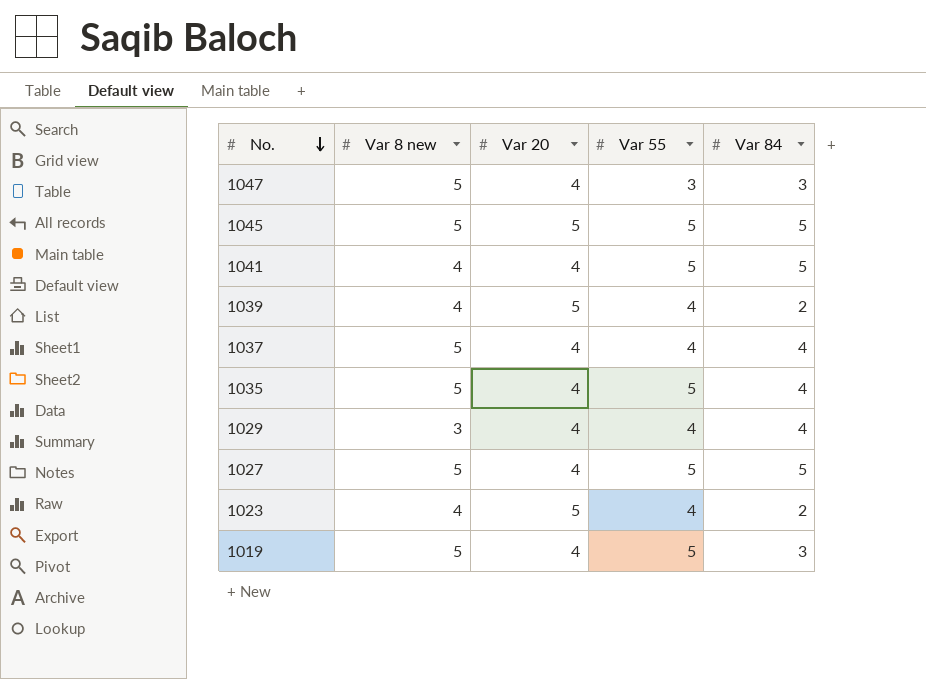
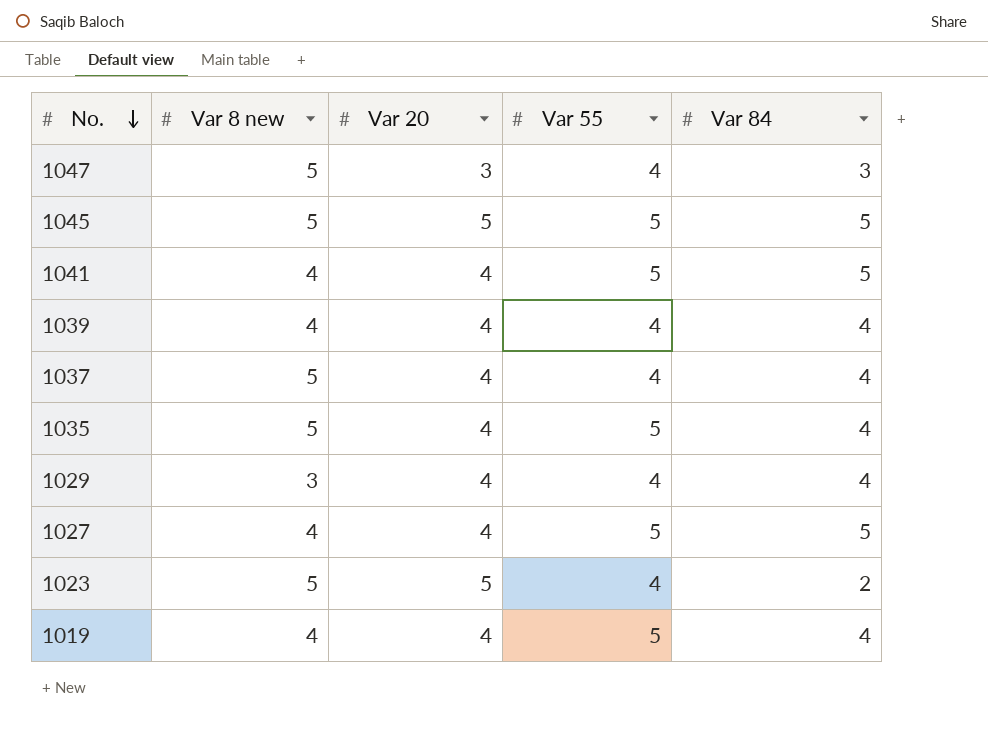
1047 | Var 20: 4 -> 3
1047 | Var 55: 3 -> 4
1039 | Var 20: 5 -> 4
1039 | Var 84: 2 -> 4
1027 | Var 8 new: 5 -> 4
1023 | Var 8 new: 4 -> 5
1019 | Var 8 new: 5 -> 4
1019 | Var 84: 3 -> 4

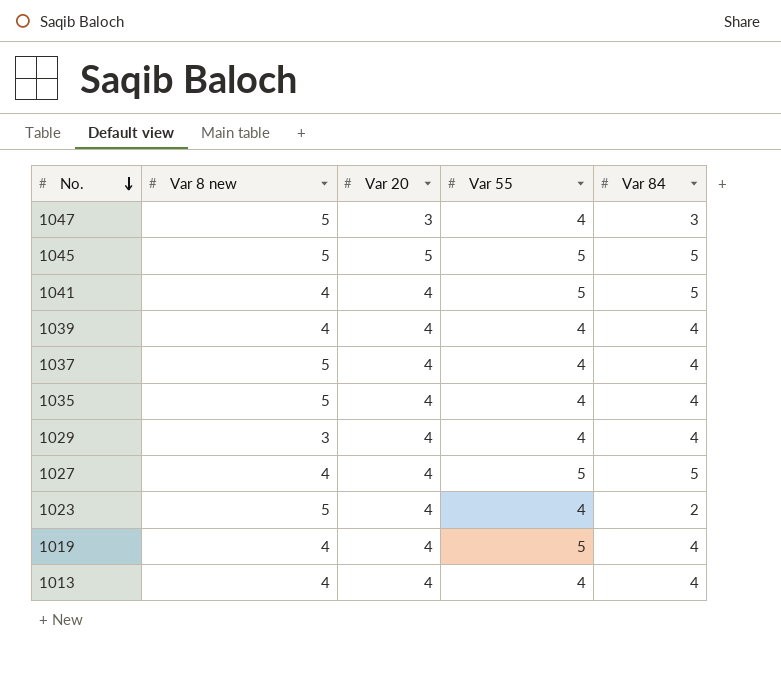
1035 | Var 55: 5 -> 4
1023 | Var 20: 5 -> 4
row 1013: none -> 4 | 4 | 4 | 4

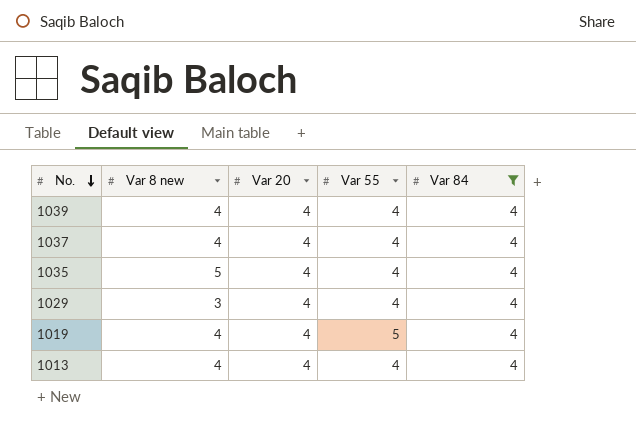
filter: none -> Var 84 = 4
1037 | Var 8 new: 5 -> 4

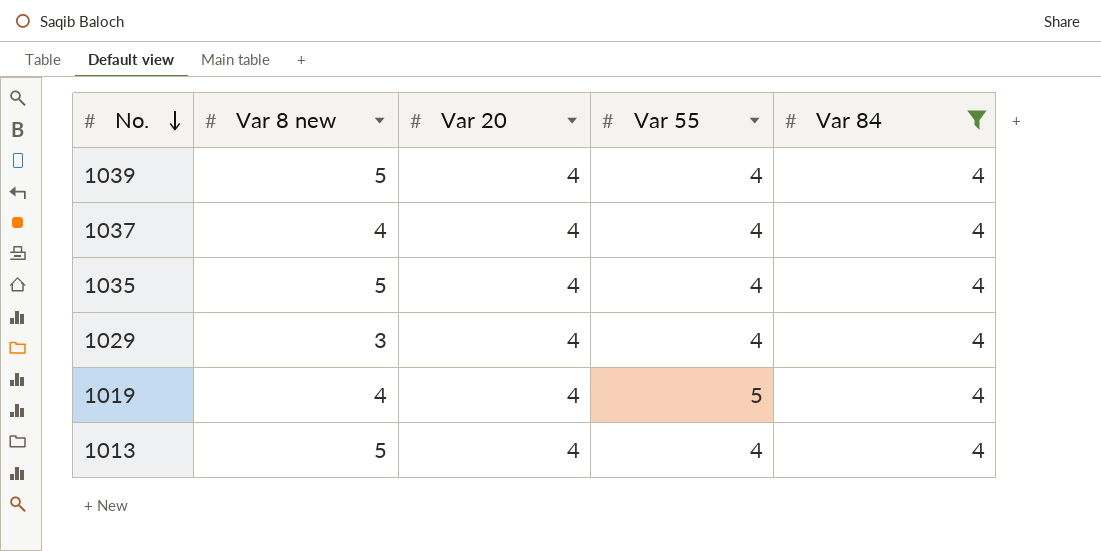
1039 | Var 8 new: 4 -> 5
1013 | Var 8 new: 4 -> 5

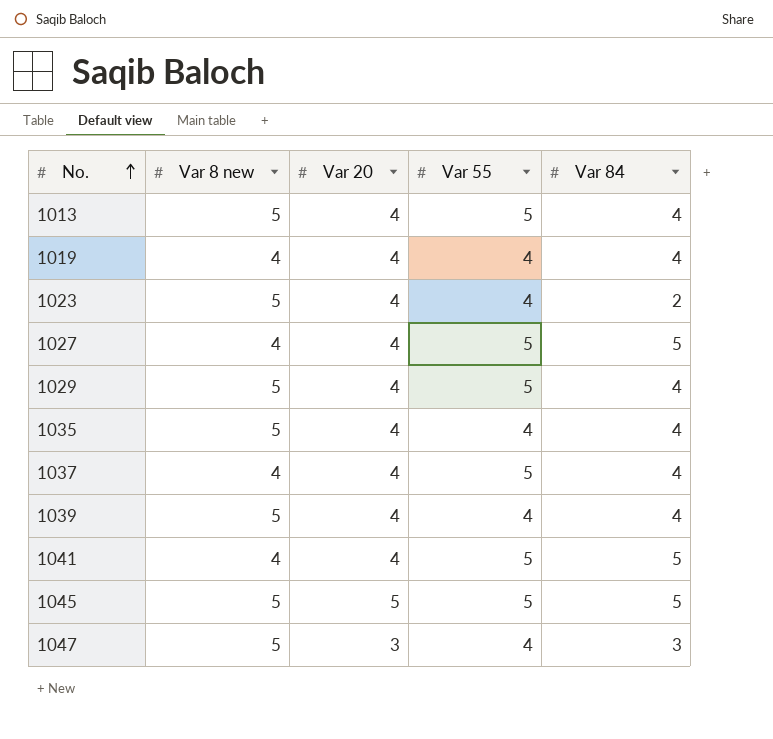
filter: Var 84 = 4 -> none
row order: No. descending -> No. ascending
1013 | Var 55: 4 -> 5
1019 | Var 55: 5 -> 4
1029 | Var 8 new: 3 -> 5
1029 | Var 55: 4 -> 5
1037 | Var 55: 4 -> 5

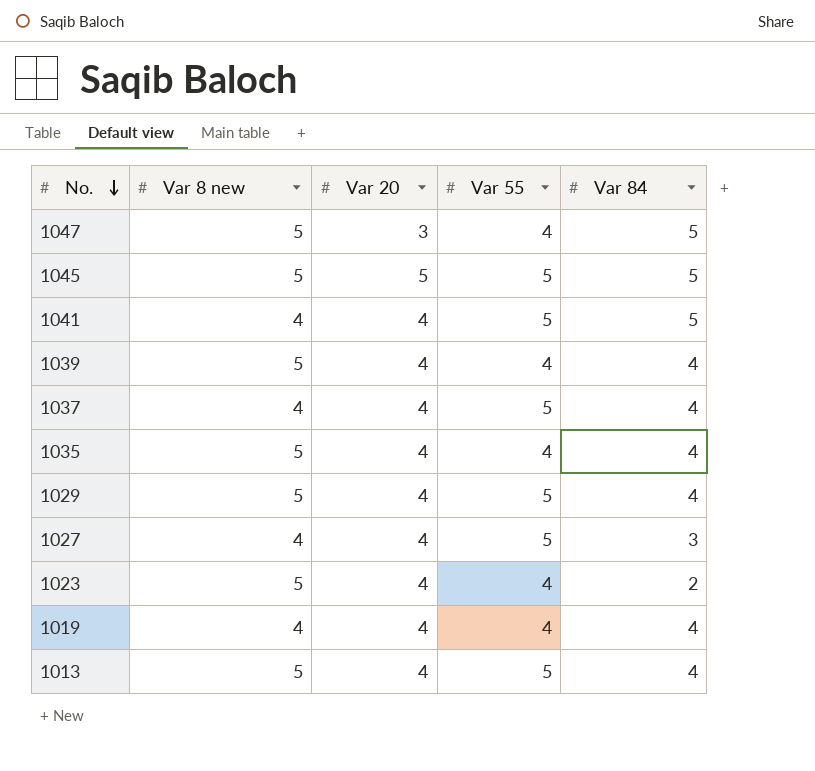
row order: No. ascending -> No. descending
1047 | Var 84: 3 -> 5
1027 | Var 84: 5 -> 3

